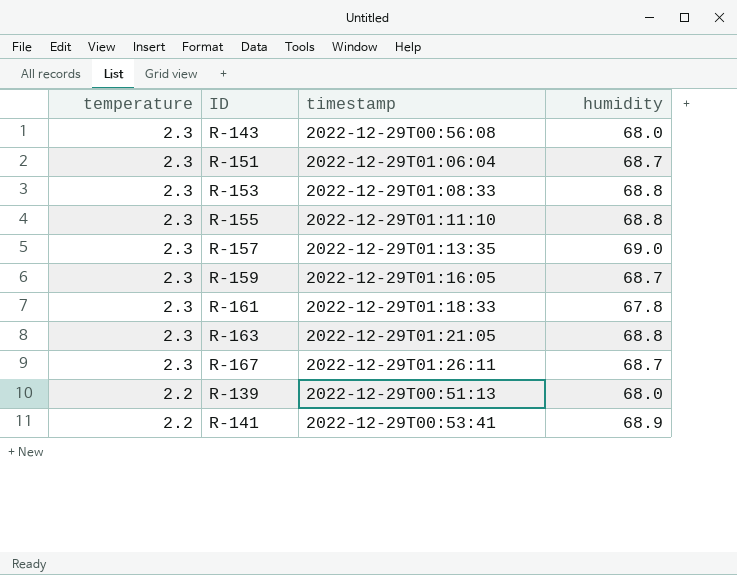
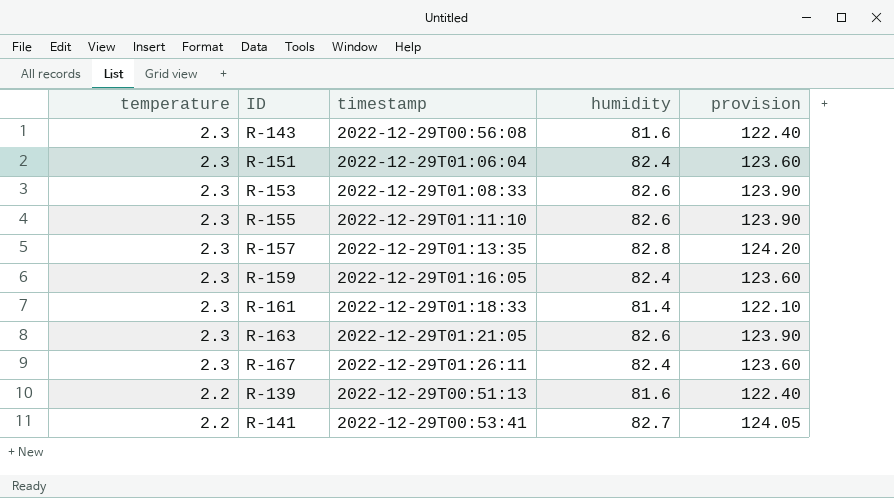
column provision | formula: none -> [humidity] * 1.5
R-143 | humidity: 68.0 -> 81.6
R-151 | humidity: 68.7 -> 82.4
R-153 | humidity: 68.8 -> 82.6
R-155 | humidity: 68.8 -> 82.6
R-157 | humidity: 69.0 -> 82.8
R-159 | humidity: 68.7 -> 82.4
R-161 | humidity: 67.8 -> 81.4
R-163 | humidity: 68.8 -> 82.6
R-167 | humidity: 68.7 -> 82.4
R-139 | humidity: 68.0 -> 81.6
R-141 | humidity: 68.9 -> 82.7

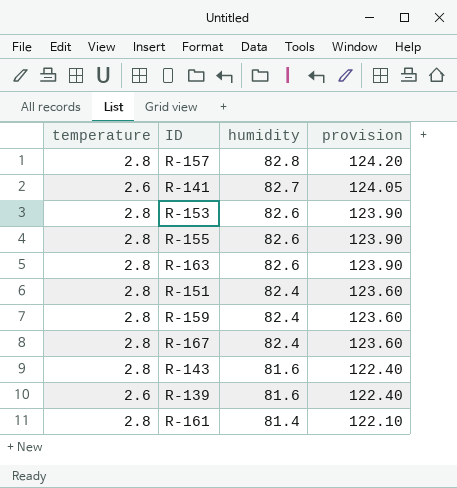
row order: temperature descending -> humidity descending
column timestamp | position: 3 -> none
R-157 | temperature: 2.3 -> 2.8
R-141 | temperature: 2.2 -> 2.6
R-153 | temperature: 2.3 -> 2.8
R-155 | temperature: 2.3 -> 2.8
R-163 | temperature: 2.3 -> 2.8
R-151 | temperature: 2.3 -> 2.8
R-159 | temperature: 2.3 -> 2.8
R-167 | temperature: 2.3 -> 2.8
R-143 | temperature: 2.3 -> 2.8
R-139 | temperature: 2.2 -> 2.6
R-161 | temperature: 2.3 -> 2.8

